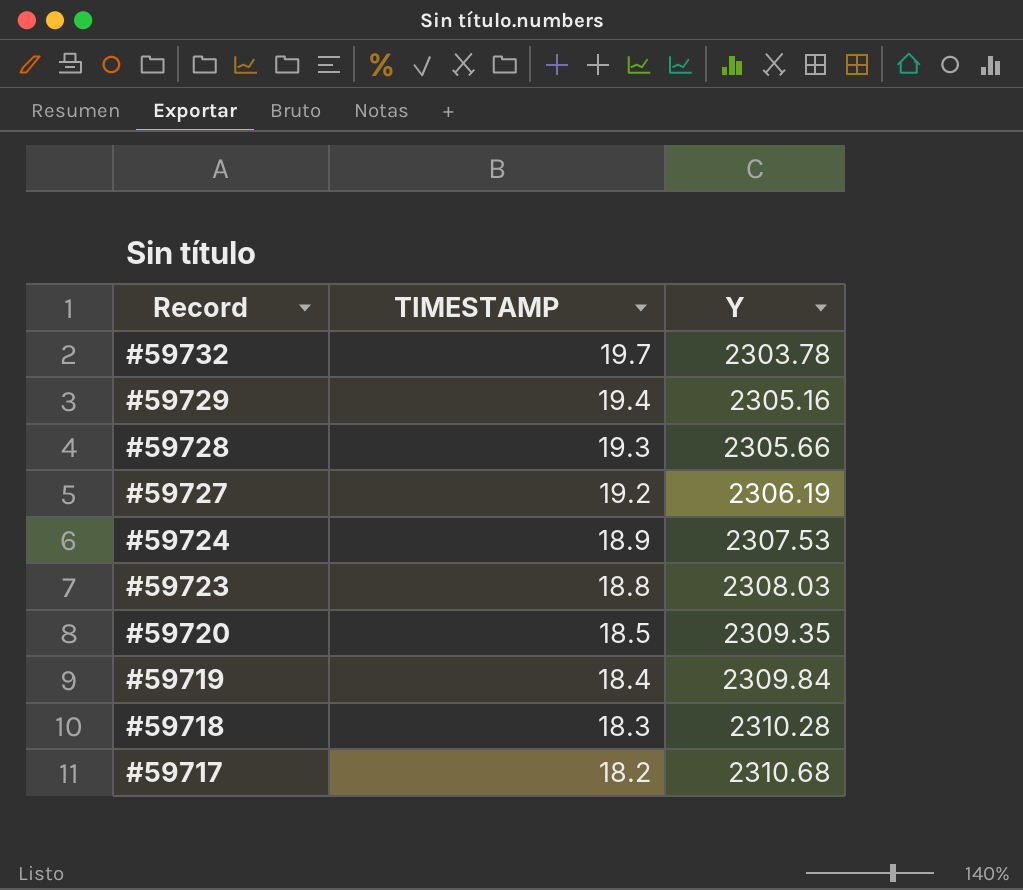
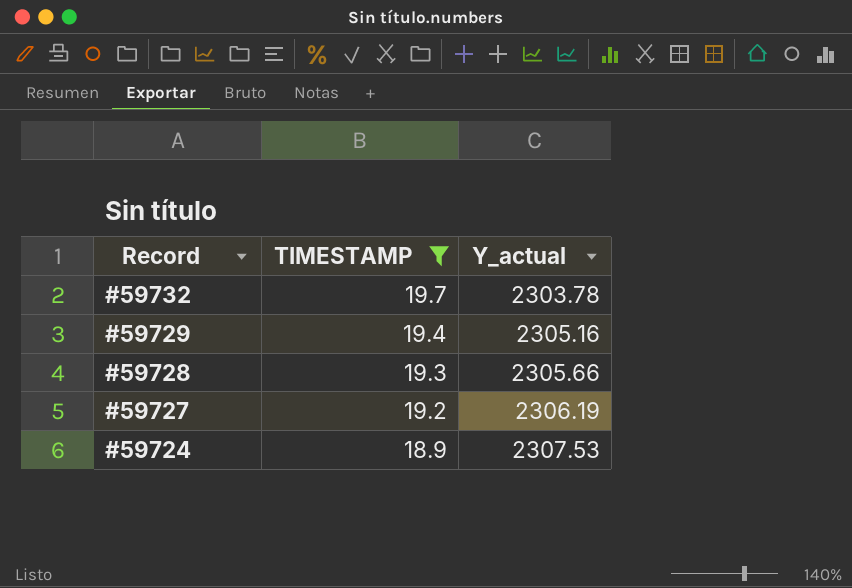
filter: none -> TIMESTAMP >= 18.9
column name: Y -> Y_actual

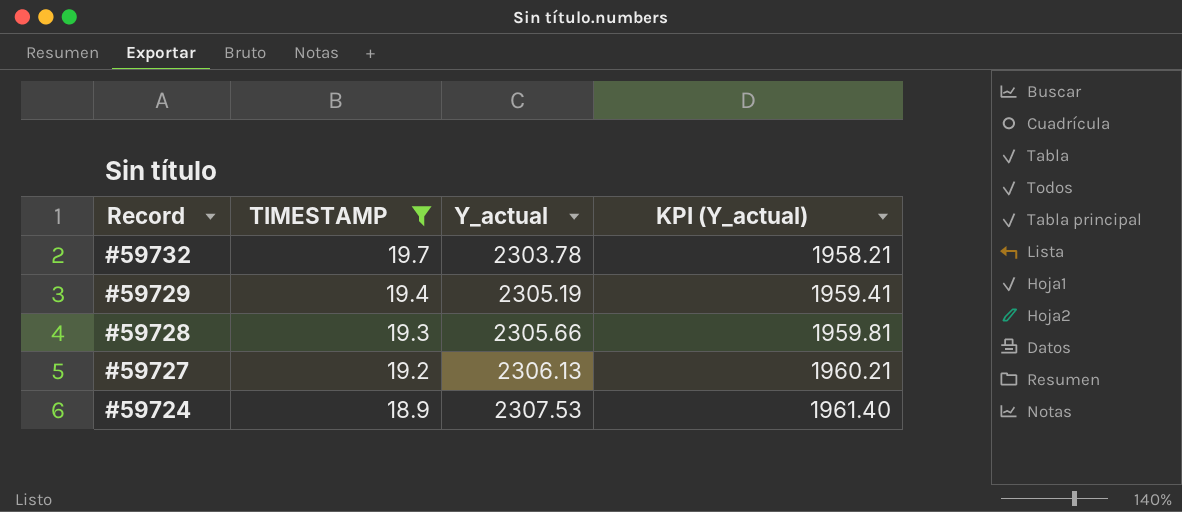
column KPI (Y_actual) | formula: none -> [Y_actual] * 0.85
#59729 | Y_actual: 2305.16 -> 2305.19
#59727 | Y_actual: 2306.19 -> 2306.13

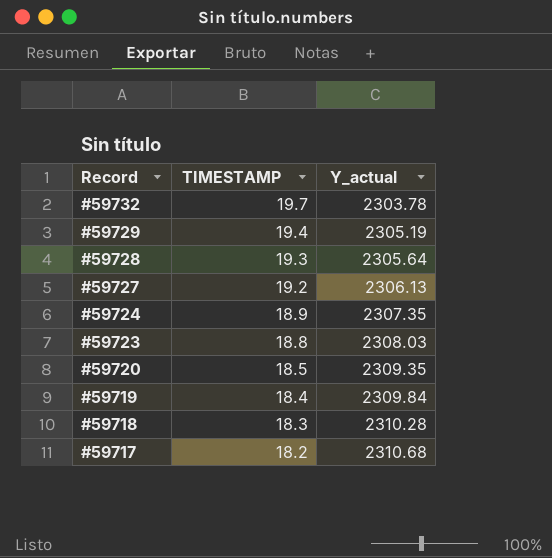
filter: TIMESTAMP >= 18.9 -> none
column KPI (Y_actual) | formula: [Y_actual] * 0.85 -> none
#59728 | Y_actual: 2305.66 -> 2305.64
#59724 | Y_actual: 2307.53 -> 2307.35

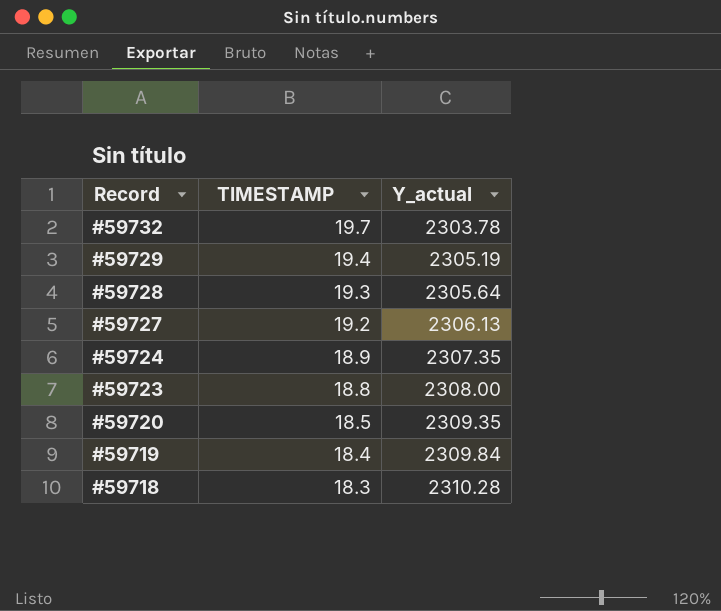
row #59717: 18.2 | 2310.68 -> none
#59723 | Y_actual: 2308.03 -> 2308.00

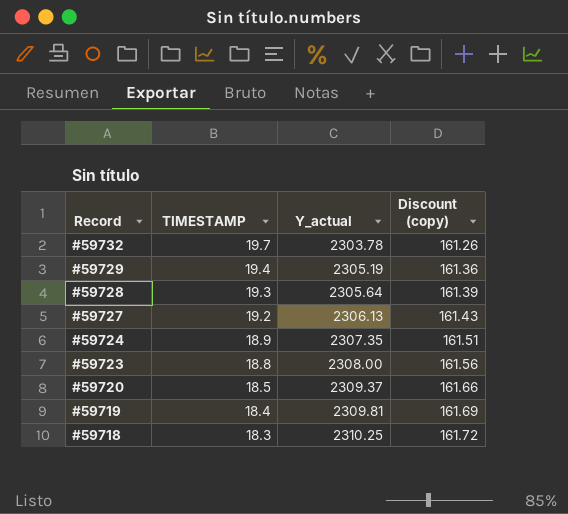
column Discount (copy) | formula: none -> [Y_actual] * 0.07
#59720 | Y_actual: 2309.35 -> 2309.37
#59719 | Y_actual: 2309.84 -> 2309.81
#59718 | Y_actual: 2310.28 -> 2310.25

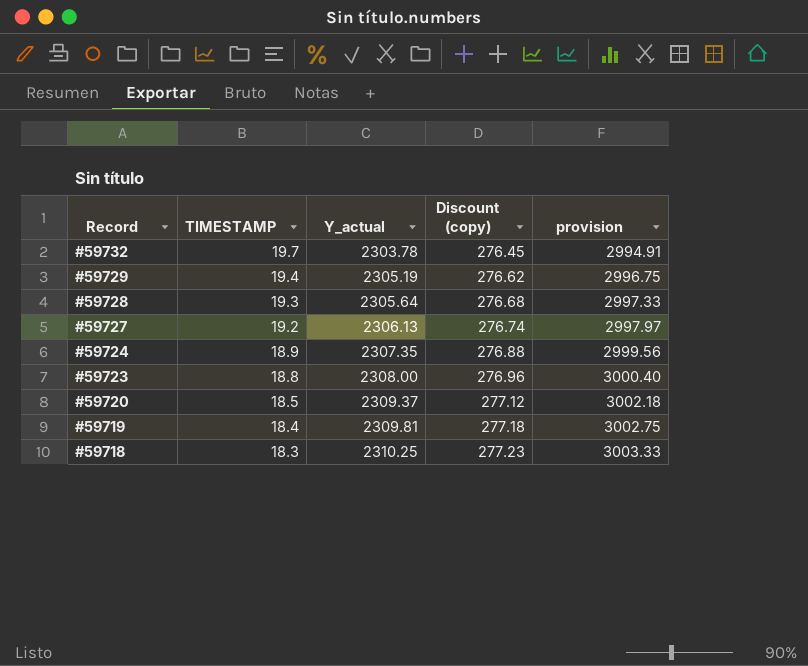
column Discount (copy) | formula: [Y_actual] * 0.07 -> [Y_actual] * 0.12
column provision | formula: none -> [Y_actual] * 1.3

